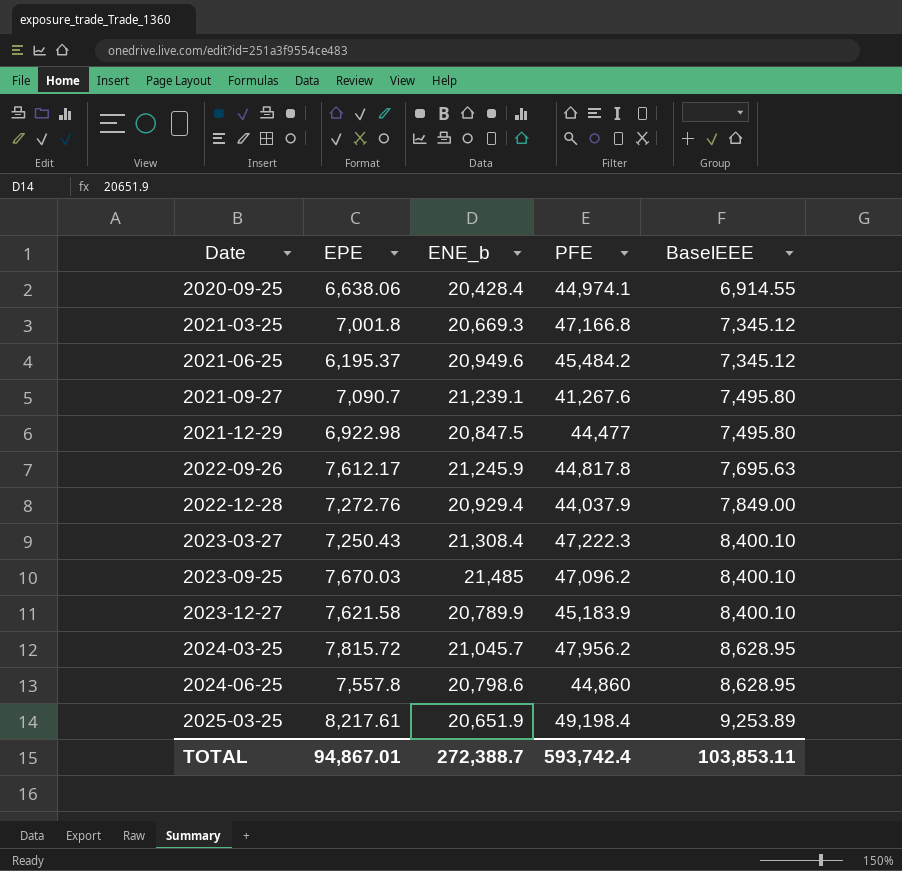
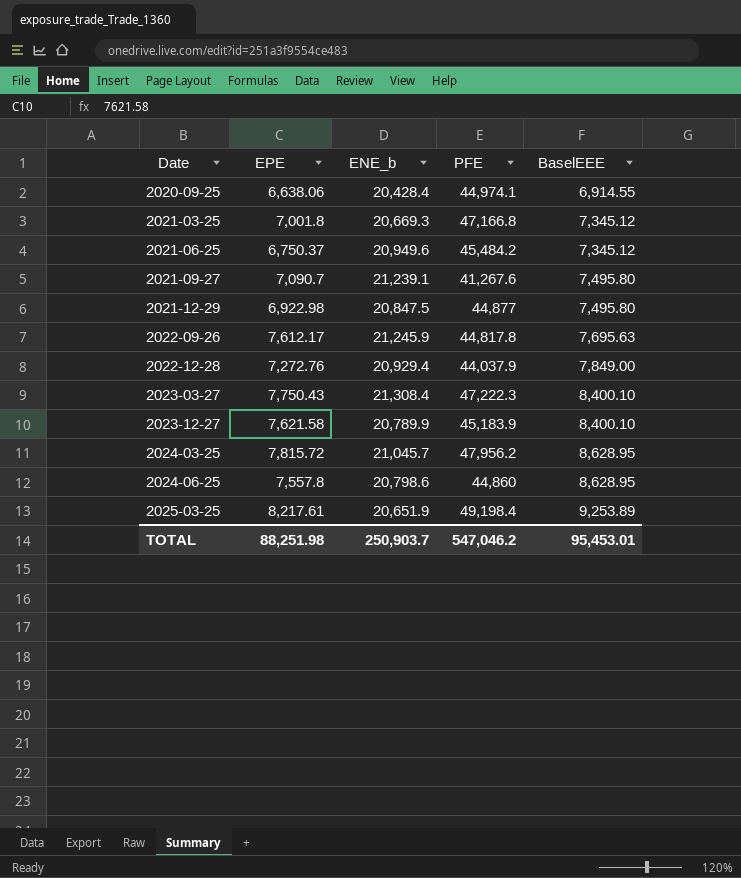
row 2023-09-25: 7,670.03 | 21,485 | 47,096.2 | 8,400.10 -> none
2021-06-25 | EPE: 6,195.37 -> 6,750.37
2021-12-29 | PFE: 44,477 -> 44,877
2023-03-27 | EPE: 7,250.43 -> 7,750.43
TOTAL | EPE: 94,867.01 -> 88,251.98
TOTAL | ENE_b: 272,388.7 -> 250,903.7
TOTAL | PFE: 593,742.4 -> 547,046.2
TOTAL | BaselEEE: 103,853.11 -> 95,453.01

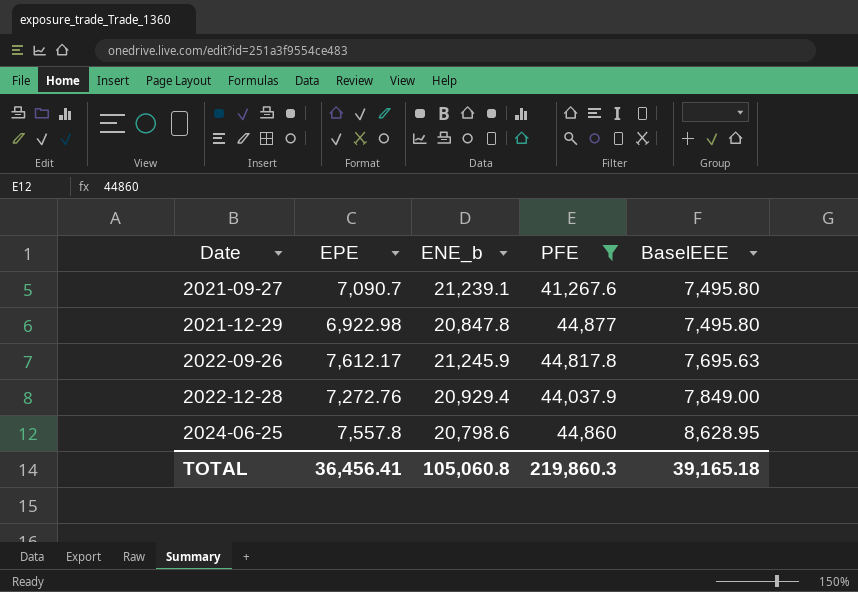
filter: none -> PFE <= 44,877
2021-12-29 | ENE_b: 20,847.5 -> 20,847.8
TOTAL | EPE: 88,251.98 -> 36,456.41
TOTAL | ENE_b: 250,903.7 -> 105,060.8
TOTAL | PFE: 547,046.2 -> 219,860.3
TOTAL | BaselEEE: 95,453.01 -> 39,165.18

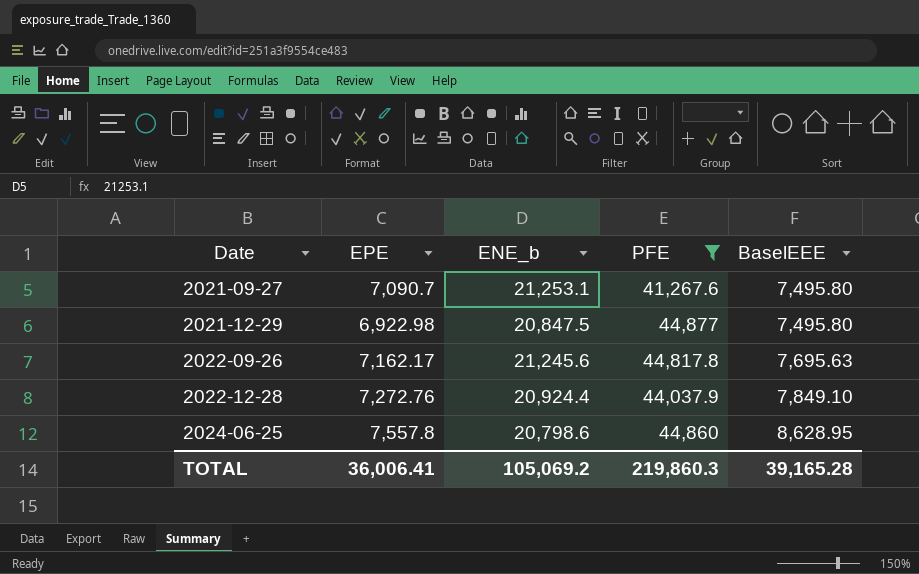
2021-09-27 | ENE_b: 21,239.1 -> 21,253.1
2021-12-29 | ENE_b: 20,847.8 -> 20,847.5
2022-09-26 | EPE: 7,612.17 -> 7,162.17
2022-09-26 | ENE_b: 21,245.9 -> 21,245.6
2022-12-28 | ENE_b: 20,929.4 -> 20,924.4
2022-12-28 | BaselEEE: 7,849.00 -> 7,849.10
TOTAL | EPE: 36,456.41 -> 36,006.41
TOTAL | ENE_b: 105,060.8 -> 105,069.2
TOTAL | BaselEEE: 39,165.18 -> 39,165.28

